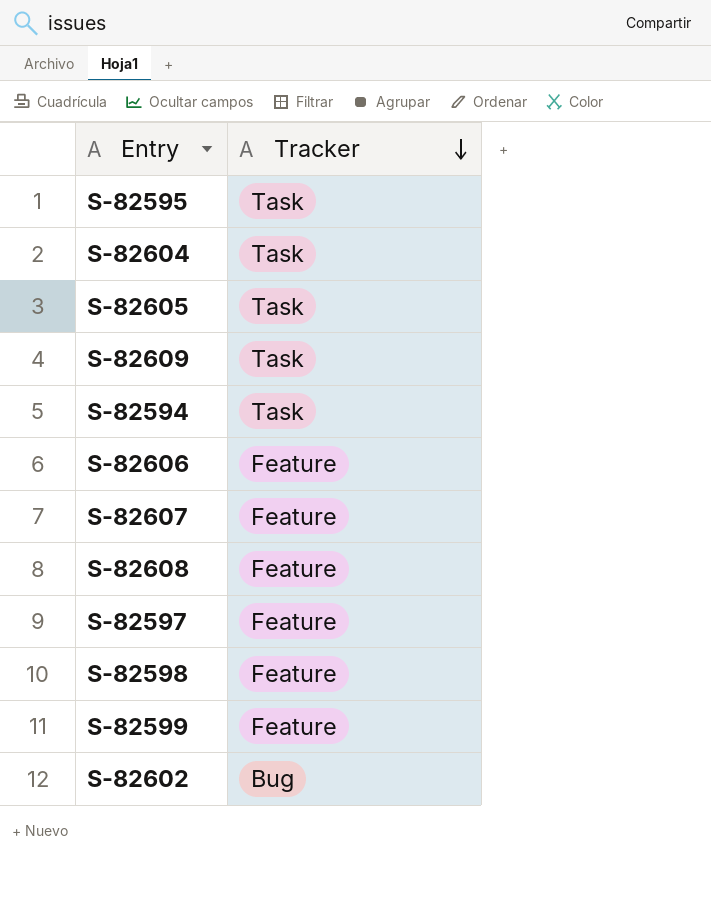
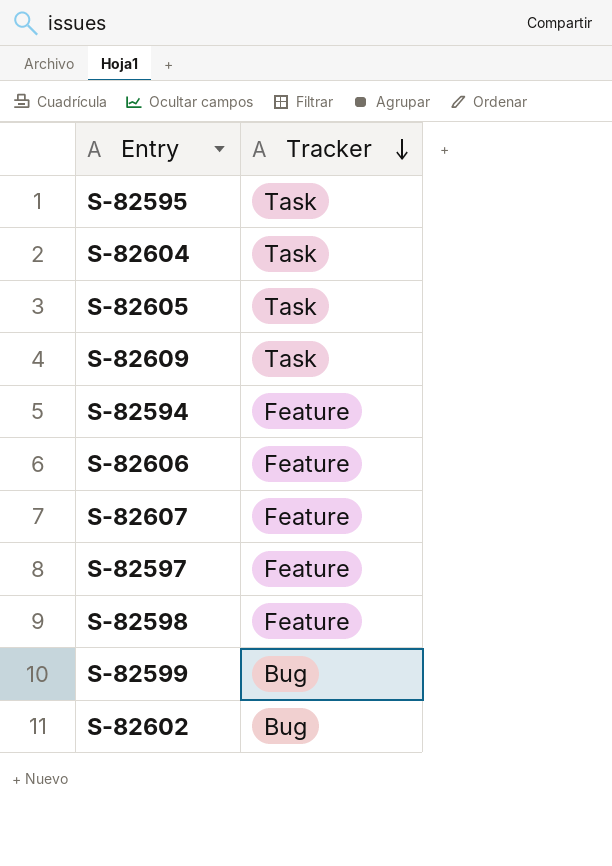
row S-82608: Feature -> none
S-82594 | Tracker: Task -> Feature
S-82599 | Tracker: Feature -> Bug

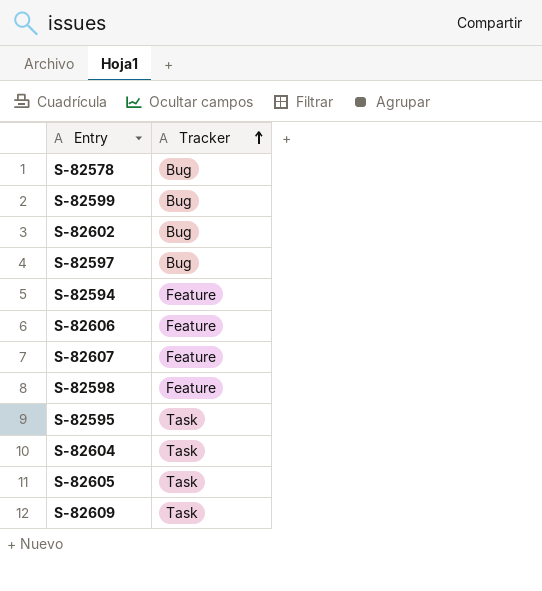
row order: Tracker descending -> Tracker ascending
row S-82578: none -> Bug
S-82597 | Tracker: Feature -> Bug

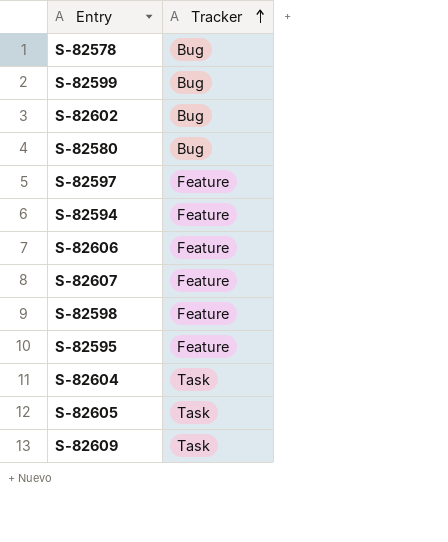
row S-82580: none -> Bug
S-82597 | Tracker: Bug -> Feature
S-82595 | Tracker: Task -> Feature

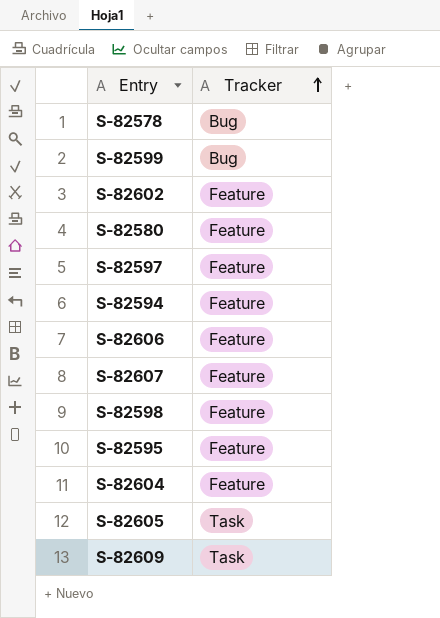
S-82602 | Tracker: Bug -> Feature
S-82580 | Tracker: Bug -> Feature
S-82604 | Tracker: Task -> Feature

